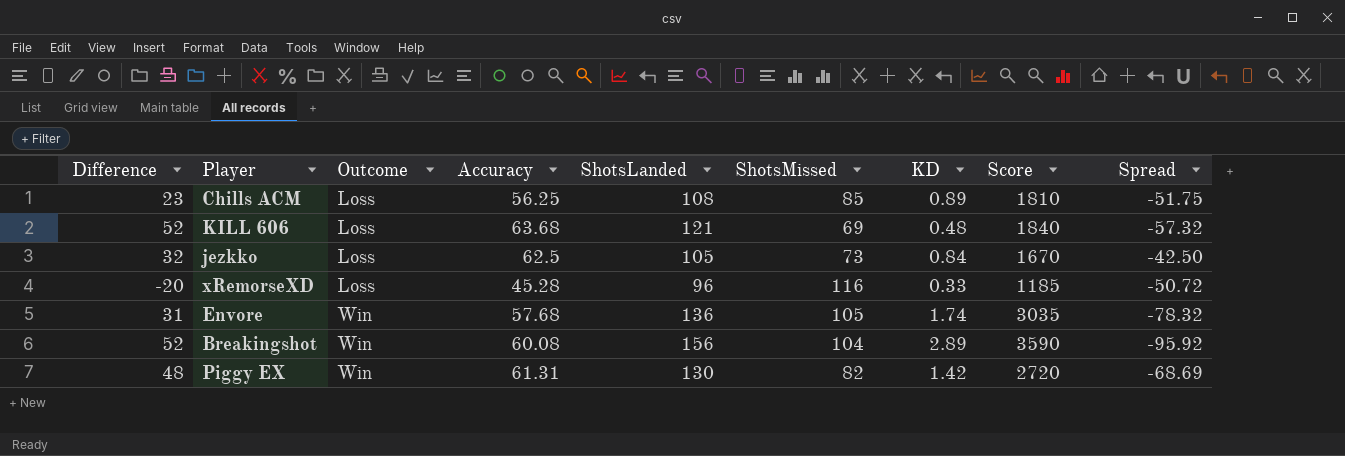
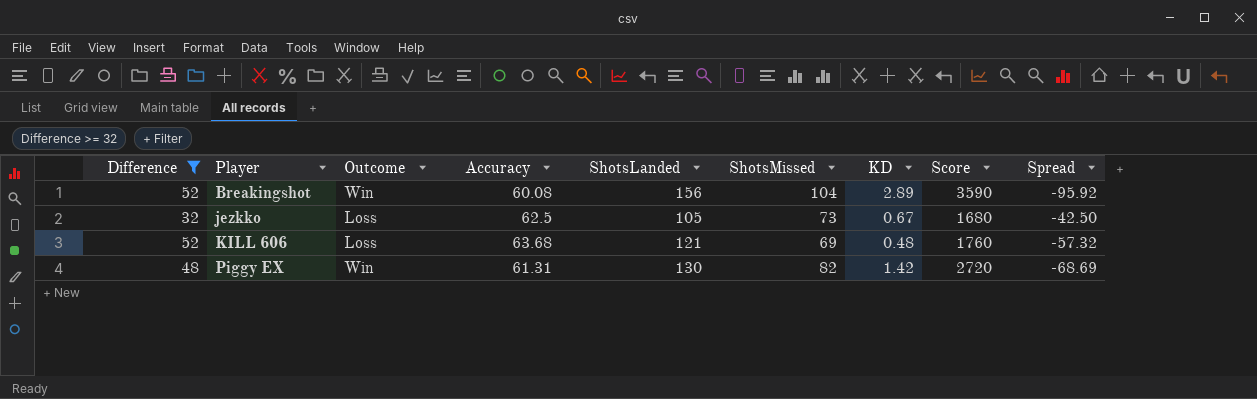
filter: none -> Difference >= 32
row order: Outcome ascending -> Player ascending
jezkko | KD: 0.84 -> 0.67
jezkko | Score: 1670 -> 1680
KILL 606 | Score: 1840 -> 1760

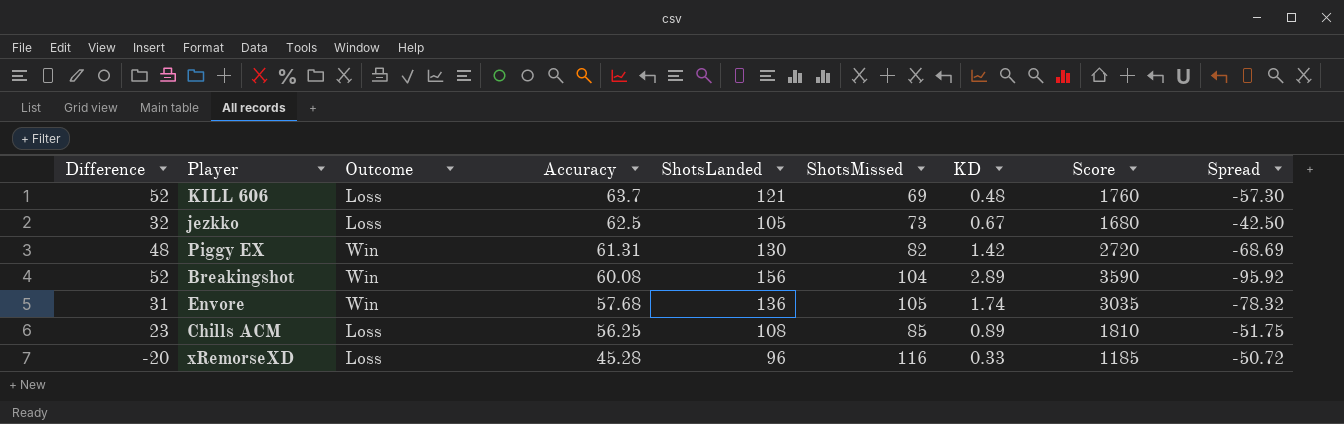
filter: Difference >= 32 -> none
row order: Player ascending -> Accuracy descending
KILL 606 | Accuracy: 63.68 -> 63.7
KILL 606 | Spread: -57.32 -> -57.30

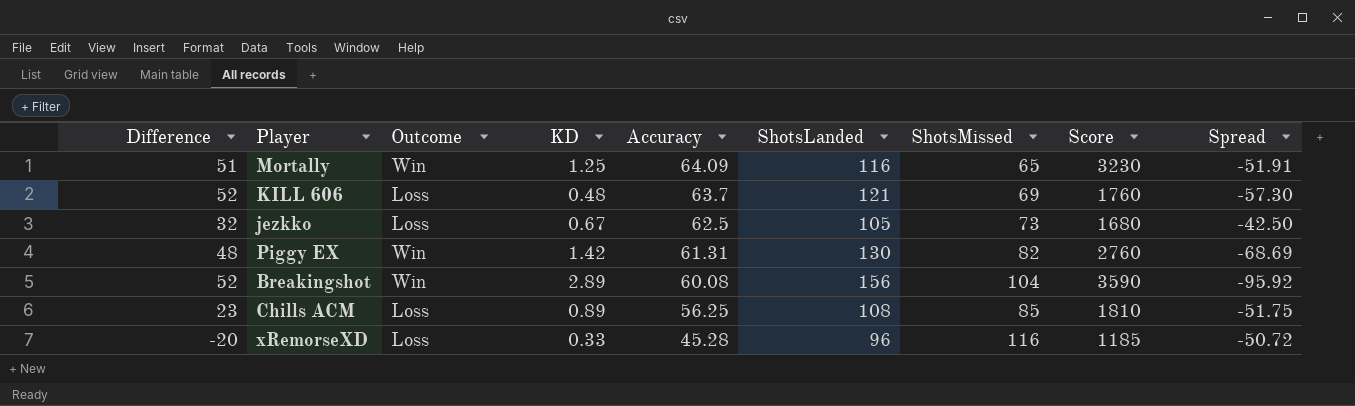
column KD | position: 7 -> 4
row Envore: 31 | Win | 57.68 | 136 | 105 | 1.74 | 3035 | -78.32 -> none
row Mortally: none -> 51 | Win | 1.25 | 64.09 | 116 | 65 | 3230 | -51.91
Piggy EX | Score: 2720 -> 2760

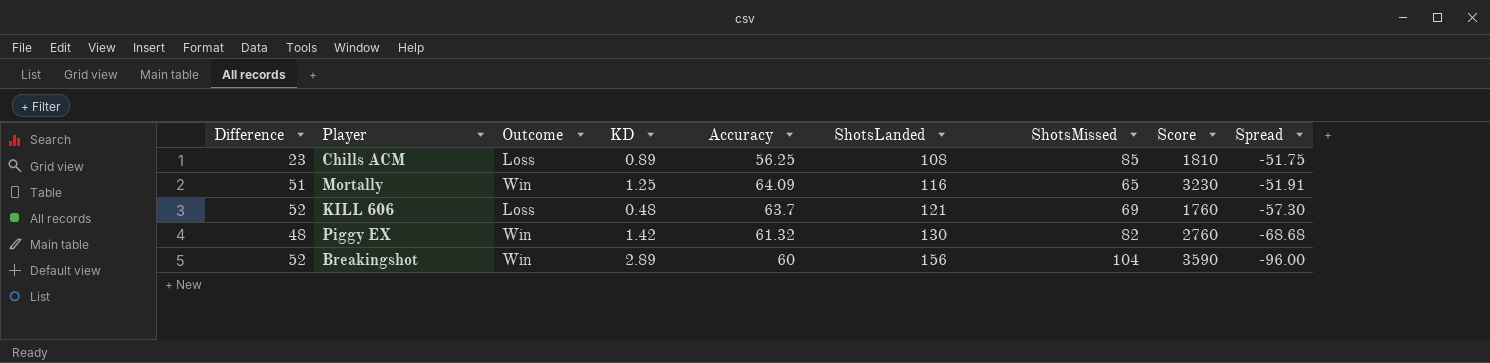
row order: Accuracy descending -> ShotsLanded ascending
row jezkko: 32 | Loss | 0.67 | 62.5 | 105 | 73 | 1680 | -42.50 -> none
row xRemorseXD: -20 | Loss | 0.33 | 45.28 | 96 | 116 | 1185 | -50.72 -> none
Piggy EX | Accuracy: 61.31 -> 61.32
Piggy EX | Spread: -68.69 -> -68.68
Breakingshot | Accuracy: 60.08 -> 60
Breakingshot | Spread: -95.92 -> -96.00

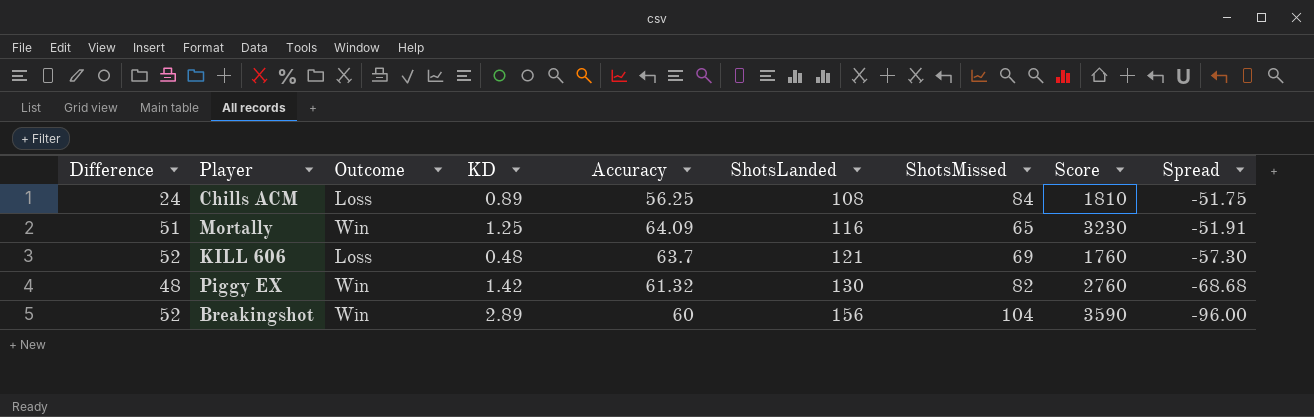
Chills ACM | Difference: 23 -> 24
Chills ACM | ShotsMissed: 85 -> 84

